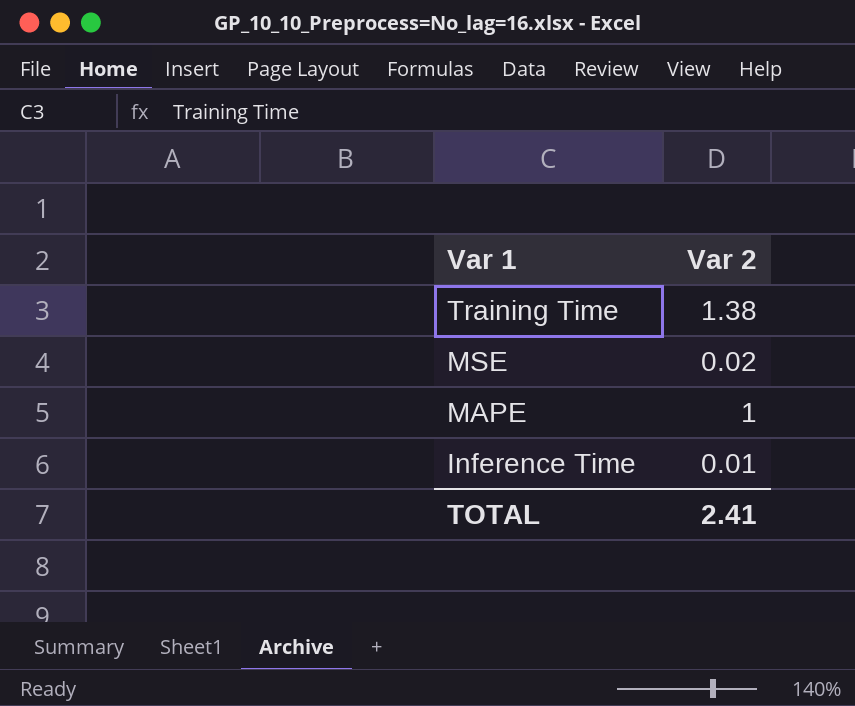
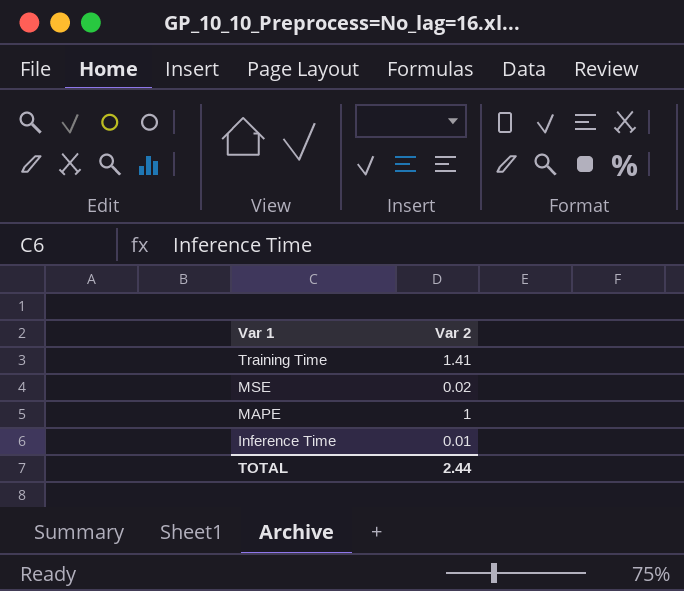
Training Time | Var 2: 1.38 -> 1.41
TOTAL | Var 2: 2.41 -> 2.44

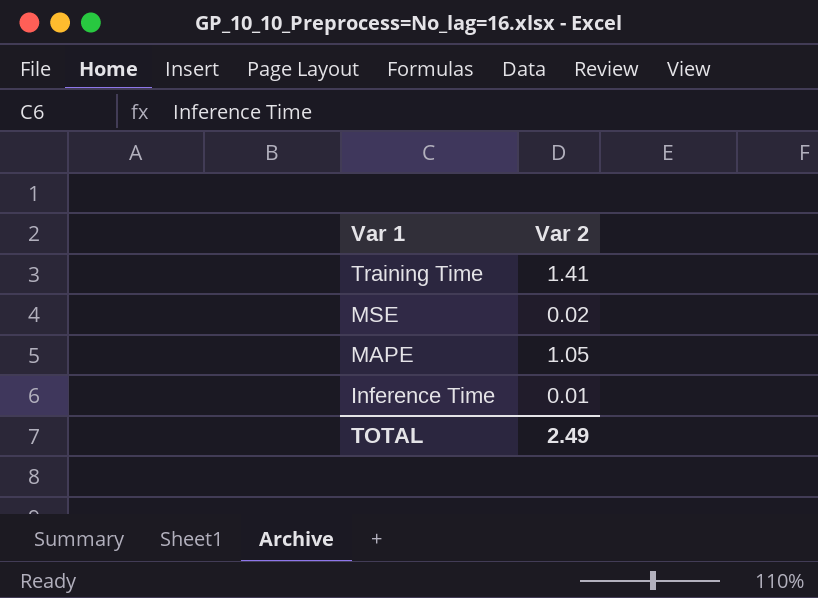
MAPE | Var 2: 1 -> 1.05
TOTAL | Var 2: 2.44 -> 2.49

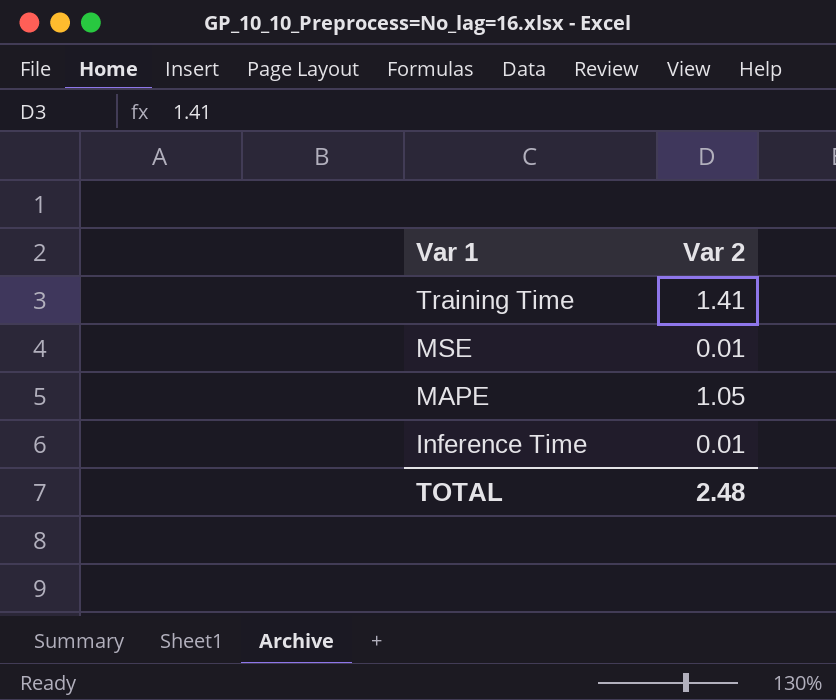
MSE | Var 2: 0.02 -> 0.01
TOTAL | Var 2: 2.49 -> 2.48

